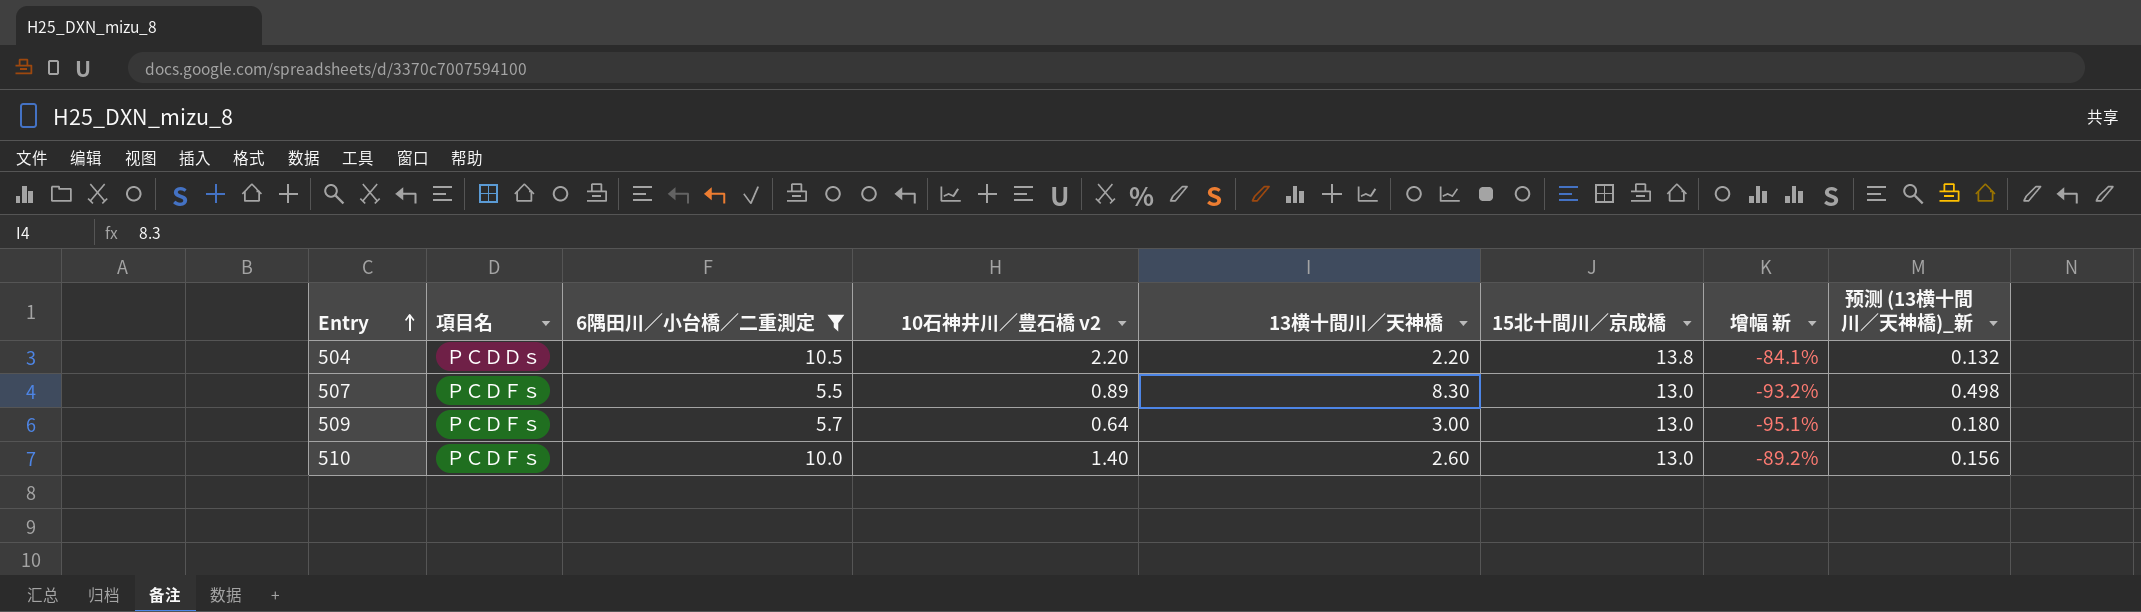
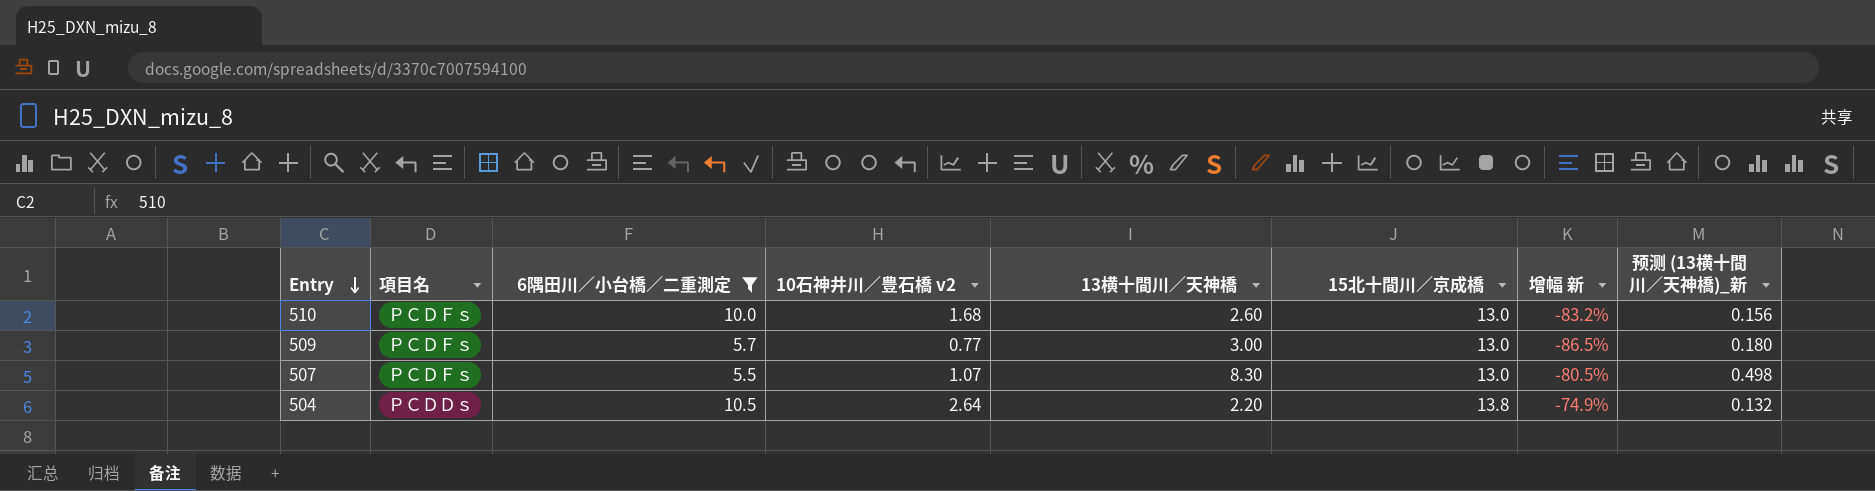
row order: Entry ascending -> Entry descending
column 增幅 新 | formula: ([10石神井川／豊石橋 v2] - [15北十間川／京成橋]) / [15北十間川／京成橋] -> ([10石神井川／豊石橋 v2] - [6隅田川／小台橋／二重測定]) / [6隅田川／小台橋／二重測定]
510 | 10石神井川／豊石橋 v2: 1.40 -> 1.68
509 | 10石神井川／豊石橋 v2: 0.64 -> 0.77
507 | 10石神井川／豊石橋 v2: 0.89 -> 1.07
504 | 10石神井川／豊石橋 v2: 2.20 -> 2.64

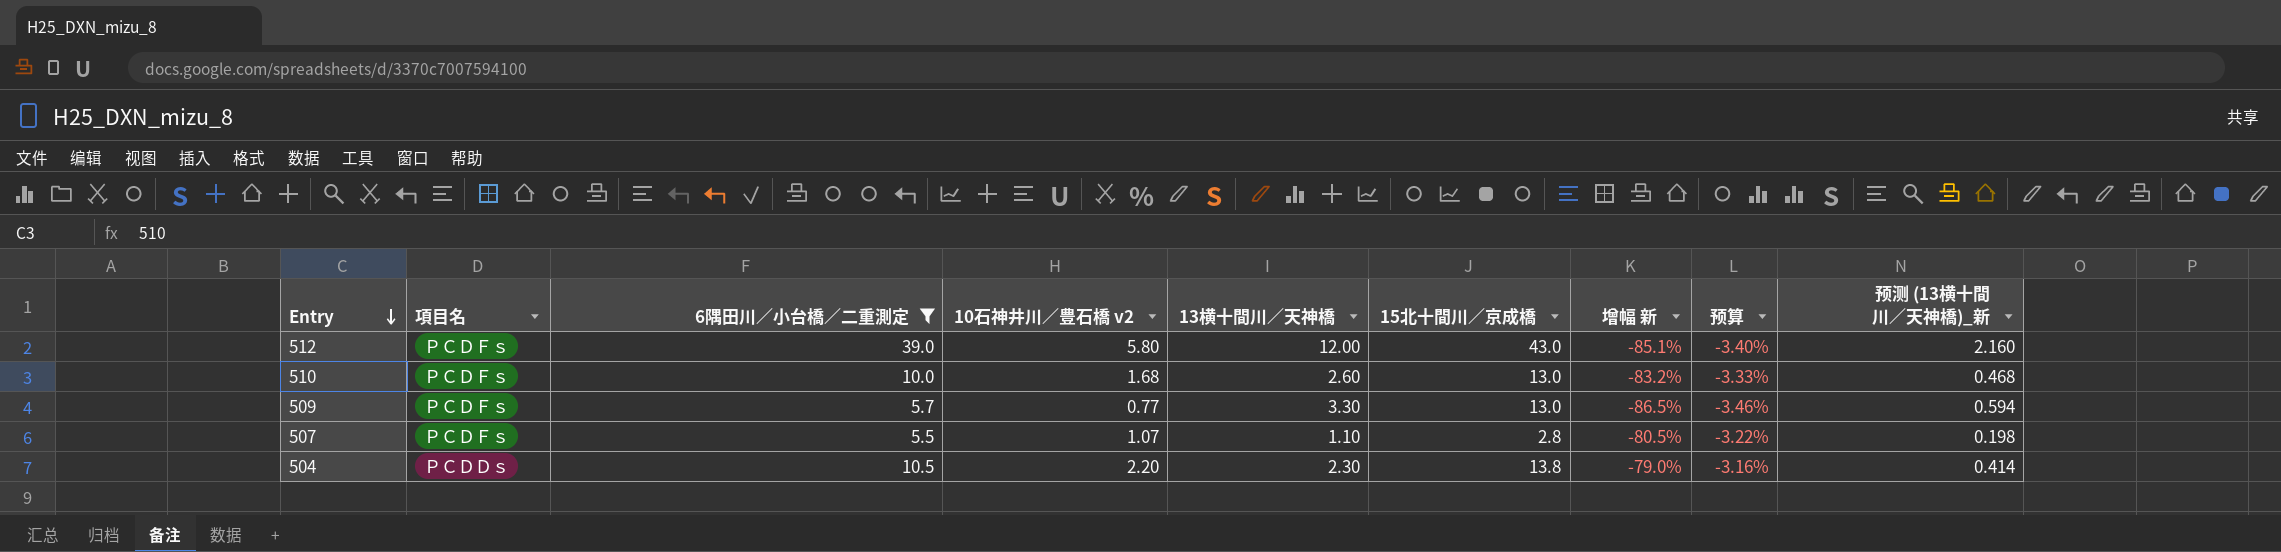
column 预算 | formula: none -> [增幅 新] * 0.04
column 预测 (13横十間川／天神橋)_新 | formula: [13横十間川／天神橋] * 0.06 -> [13横十間川／天神橋] * 0.18
row 512: none -> ＰＣＤＦｓ | 39.0 | 5.80 | 12.00 | 43.0 | -85.1% | -3.40% | 2.160
509 | 13横十間川／天神橋: 3.00 -> 3.30
507 | 13横十間川／天神橋: 8.30 -> 1.10
507 | 15北十間川／京成橋: 13.0 -> 2.8
504 | 10石神井川／豊石橋 v2: 2.64 -> 2.20
504 | 13横十間川／天神橋: 2.20 -> 2.30
504 | 增幅 新: -74.9% -> -79.0%

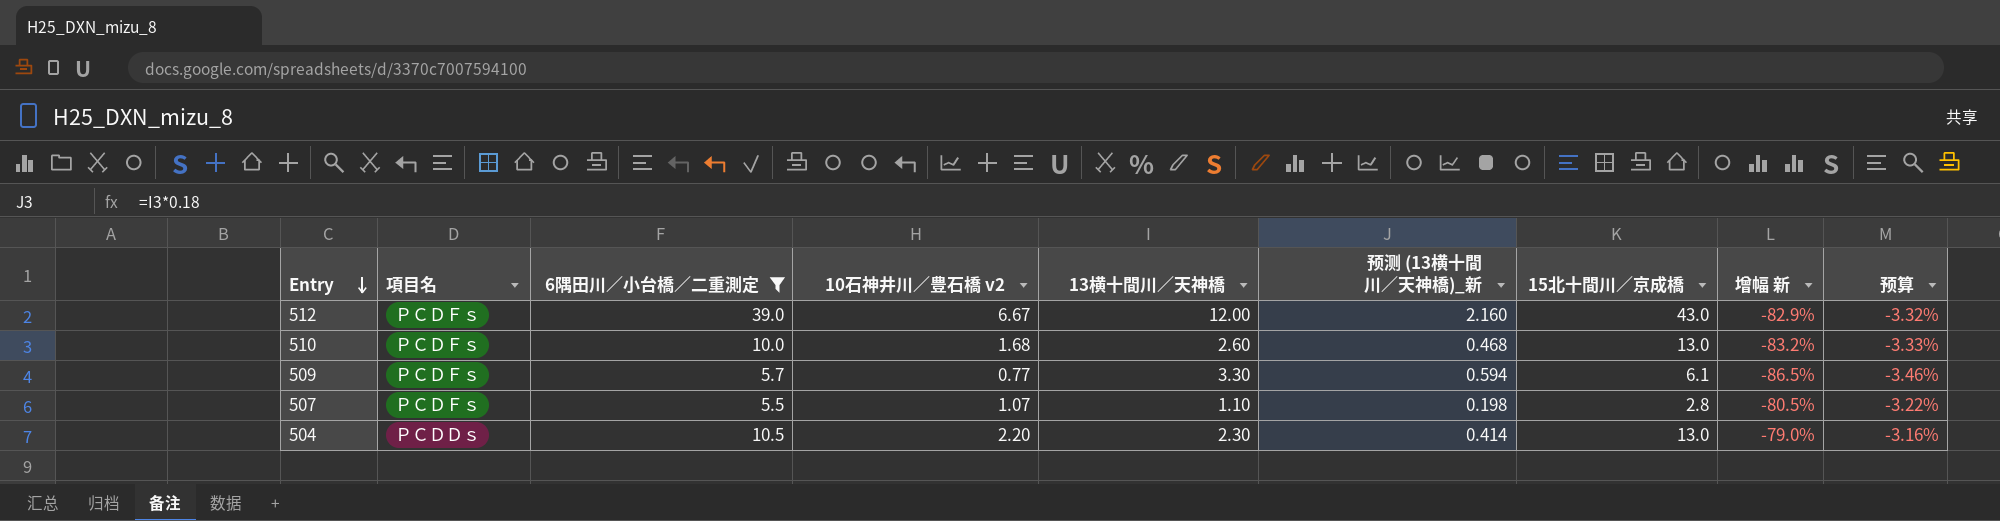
column 预测 (13横十間川／天神橋)_新 | position: 9 -> 6
512 | 10石神井川／豊石橋 v2: 5.80 -> 6.67
512 | 增幅 新: -85.1% -> -82.9%
512 | 预算: -3.40% -> -3.32%
509 | 15北十間川／京成橋: 13.0 -> 6.1
504 | 15北十間川／京成橋: 13.8 -> 13.0

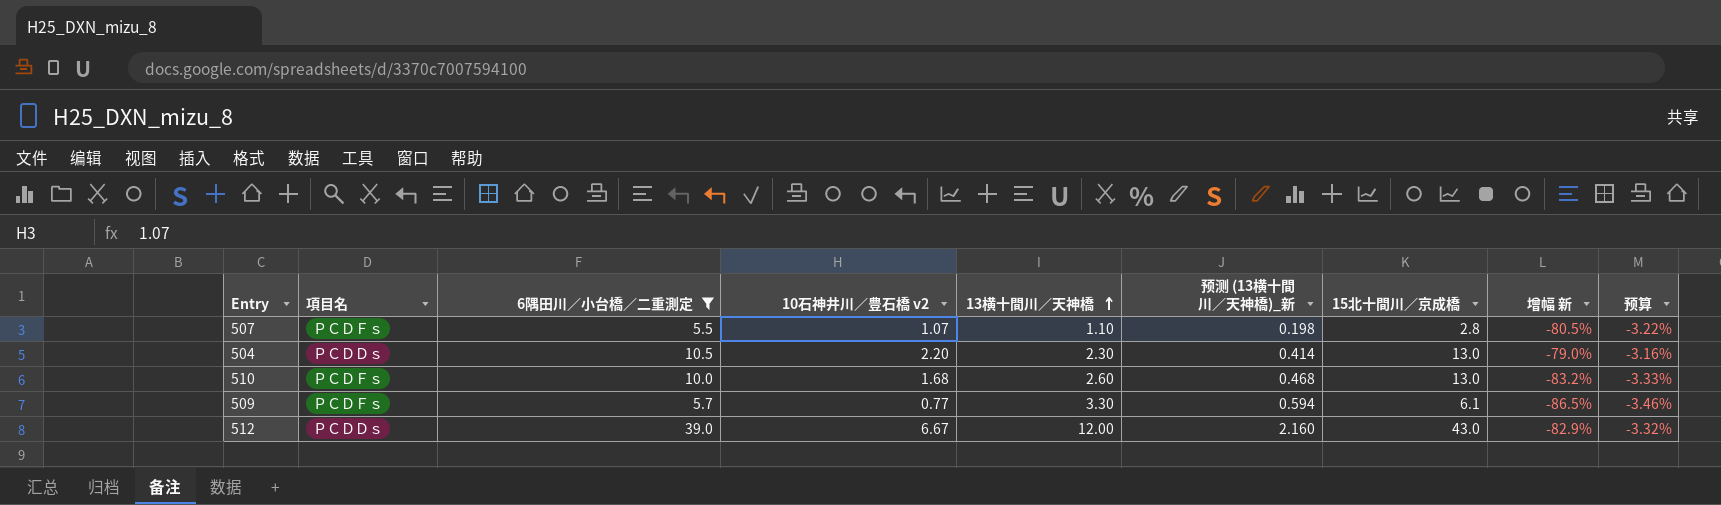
row order: Entry descending -> 13横十間川／天神橋 ascending
512 | 項目名: ＰＣＤＦｓ -> ＰＣＤＤｓ

